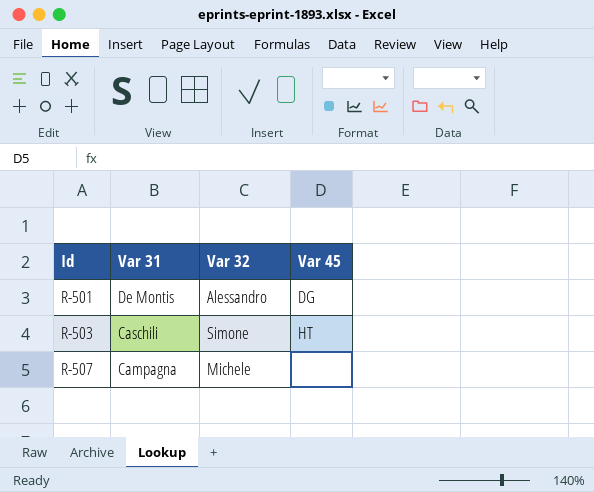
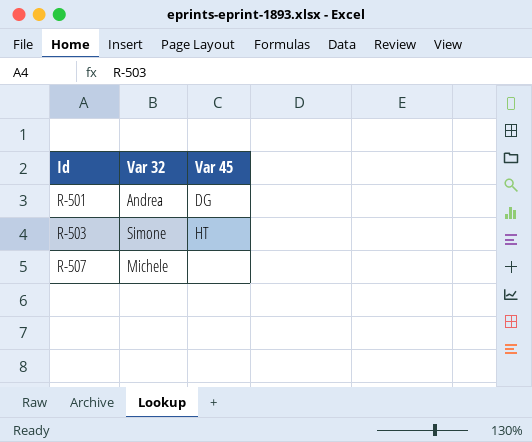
column Var 31 | position: 2 -> none
R-501 | Var 32: Alessandro -> Andrea

